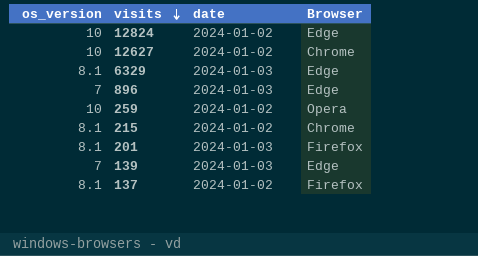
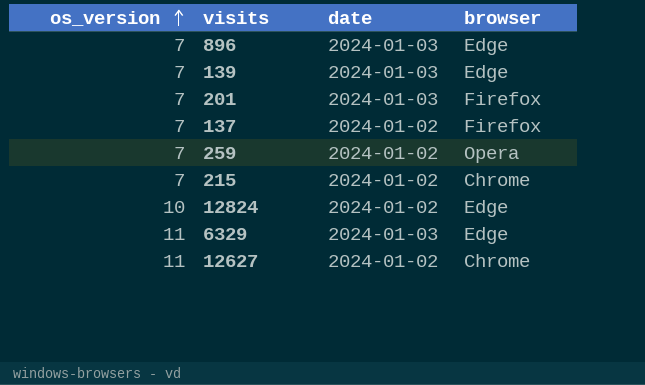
row order: visits descending -> os_version ascending
column name: Browser -> browser
201 | os_version: 8.1 -> 7
137 | os_version: 8.1 -> 7
259 | os_version: 10 -> 7
215 | os_version: 8.1 -> 7
6329 | os_version: 8.1 -> 11
12627 | os_version: 10 -> 11

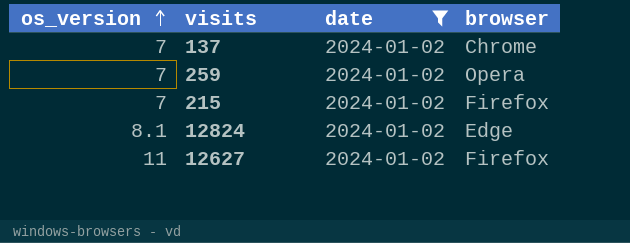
filter: none -> date = 2024-01-02
137 | browser: Firefox -> Chrome
215 | browser: Chrome -> Firefox
12824 | os_version: 10 -> 8.1
12627 | browser: Chrome -> Firefox

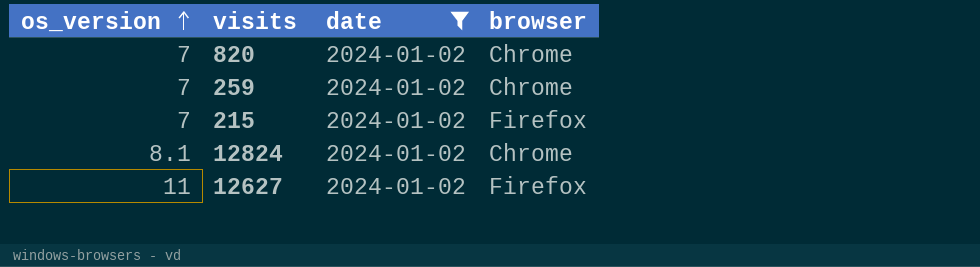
row 137: 7 | 2024-01-02 | Chrome -> none
row 820: none -> 7 | 2024-01-02 | Chrome
259 | browser: Opera -> Chrome
12824 | browser: Edge -> Chrome

